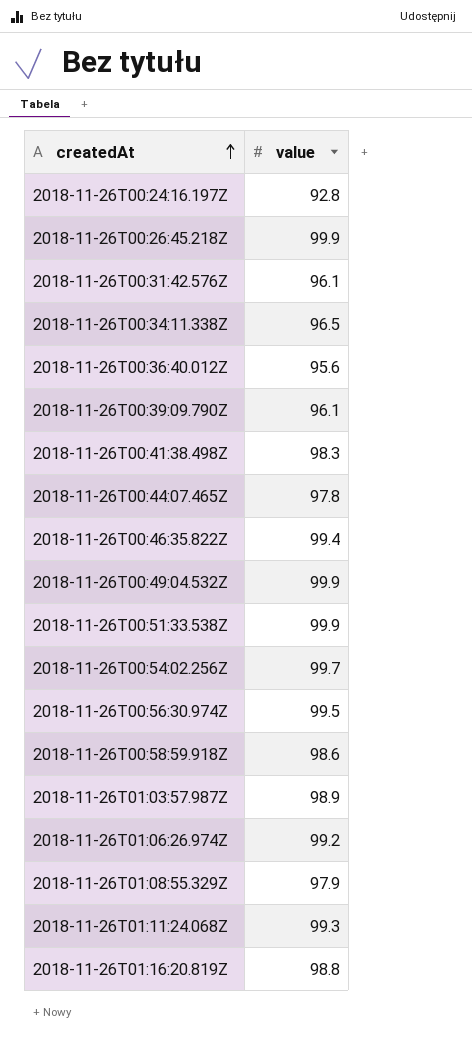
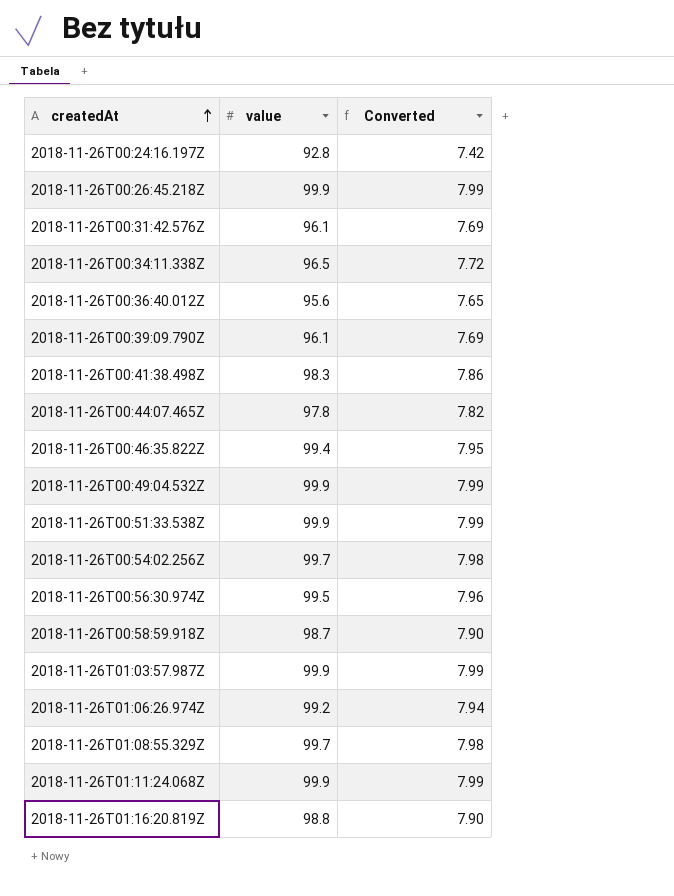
column Converted | formula: none -> [value] * 0.08
2018-11-26T00:58:59.918Z | value: 98.6 -> 98.7
2018-11-26T01:03:57.987Z | value: 98.9 -> 99.9
2018-11-26T01:08:55.329Z | value: 97.9 -> 99.7
2018-11-26T01:11:24.068Z | value: 99.3 -> 99.9

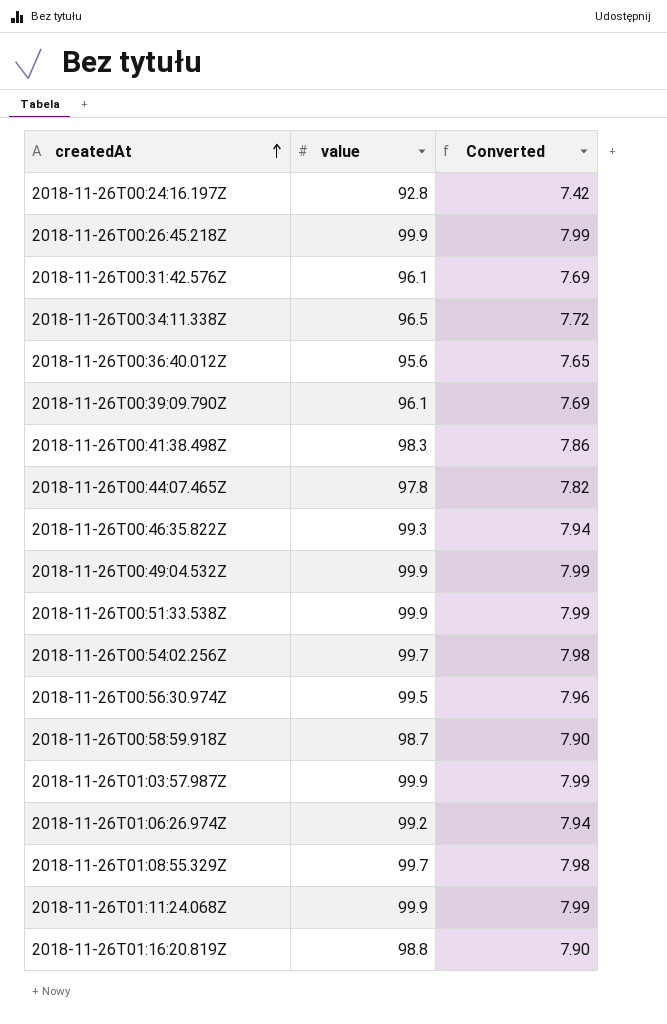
2018-11-26T00:46:35.822Z | value: 99.4 -> 99.3
2018-11-26T00:46:35.822Z | Converted: 7.95 -> 7.94

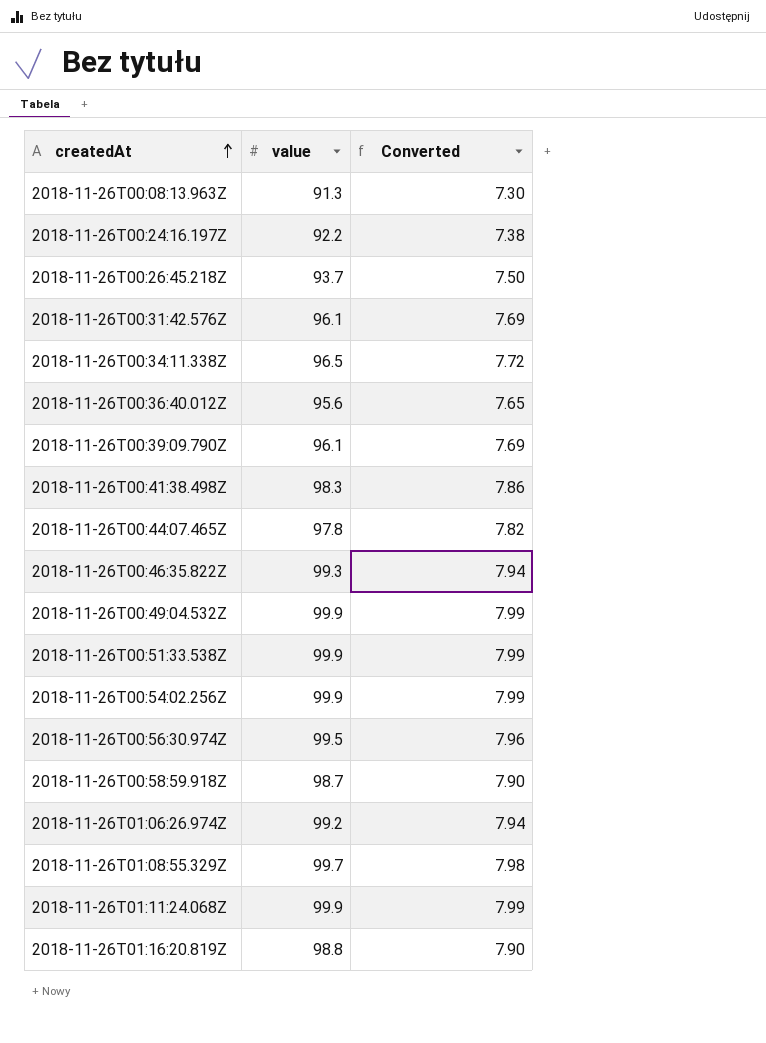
row 2018-11-26T01:03:57.987Z: 99.9 | 7.99 -> none
row 2018-11-26T00:08:13.963Z: none -> 91.3 | 7.30
2018-11-26T00:24:16.197Z | value: 92.8 -> 92.2
2018-11-26T00:24:16.197Z | Converted: 7.42 -> 7.38
2018-11-26T00:26:45.218Z | value: 99.9 -> 93.7
2018-11-26T00:26:45.218Z | Converted: 7.99 -> 7.50
2018-11-26T00:54:02.256Z | value: 99.7 -> 99.9
2018-11-26T00:54:02.256Z | Converted: 7.98 -> 7.99

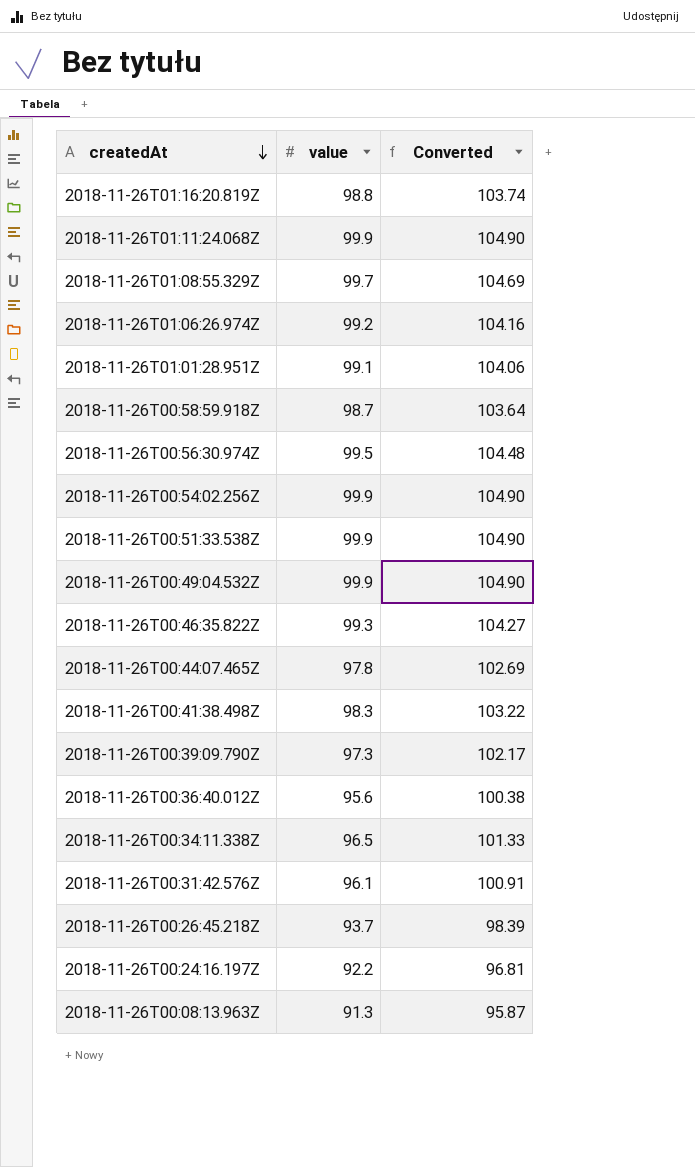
row order: createdAt ascending -> createdAt descending
column Converted | formula: [value] * 0.08 -> [value] * 1.05
row 2018-11-26T01:01:28.951Z: none -> 99.1 | 104.06
2018-11-26T00:39:09.790Z | value: 96.1 -> 97.3

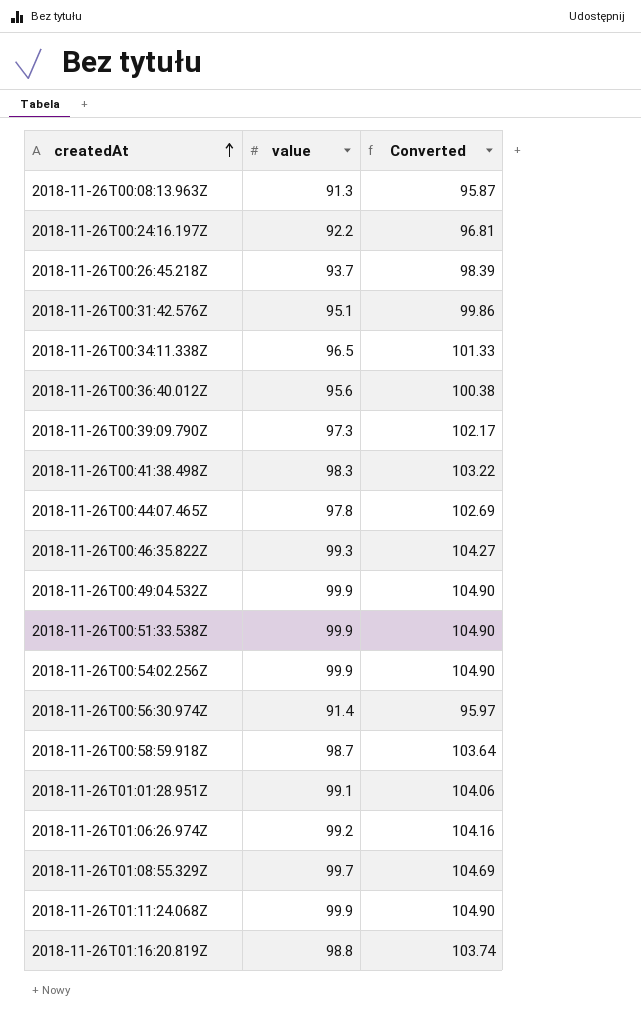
row order: createdAt descending -> createdAt ascending
2018-11-26T00:31:42.576Z | value: 96.1 -> 95.1
2018-11-26T00:31:42.576Z | Converted: 100.91 -> 99.86
2018-11-26T00:56:30.974Z | value: 99.5 -> 91.4
2018-11-26T00:56:30.974Z | Converted: 104.48 -> 95.97

